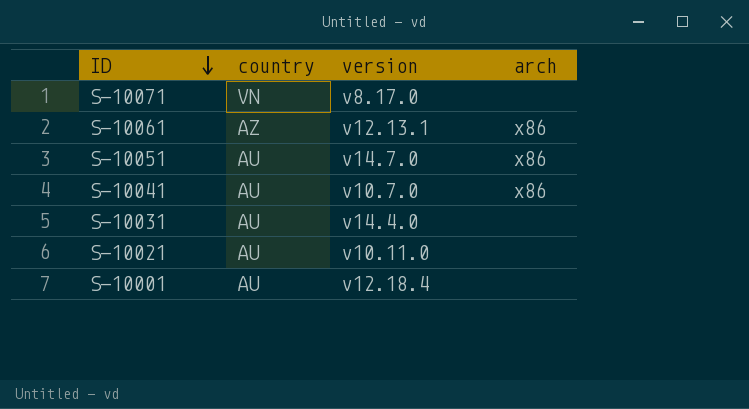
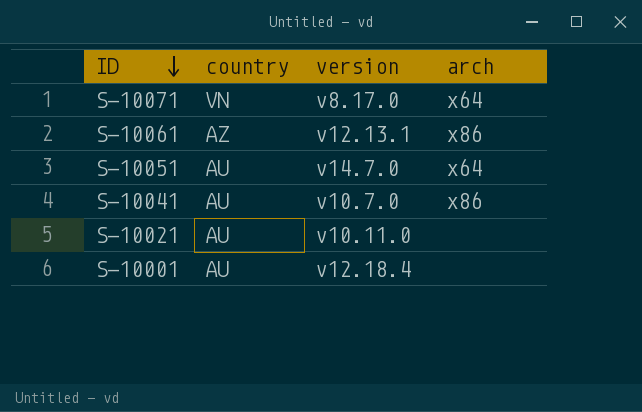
row S-10031: AU | v14.4.0 | none -> none
S-10071 | arch: none -> x64
S-10051 | arch: x86 -> x64

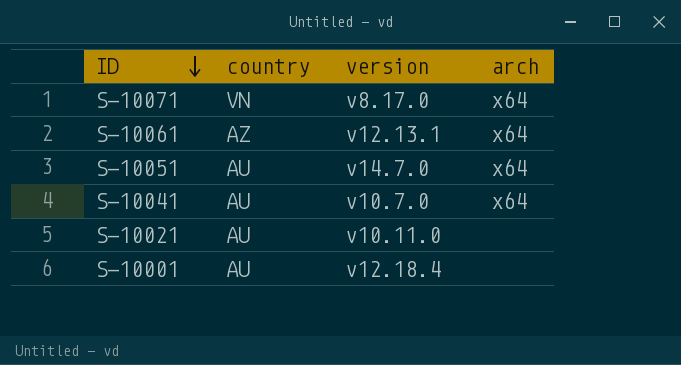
S-10061 | arch: x86 -> x64
S-10041 | arch: x86 -> x64

